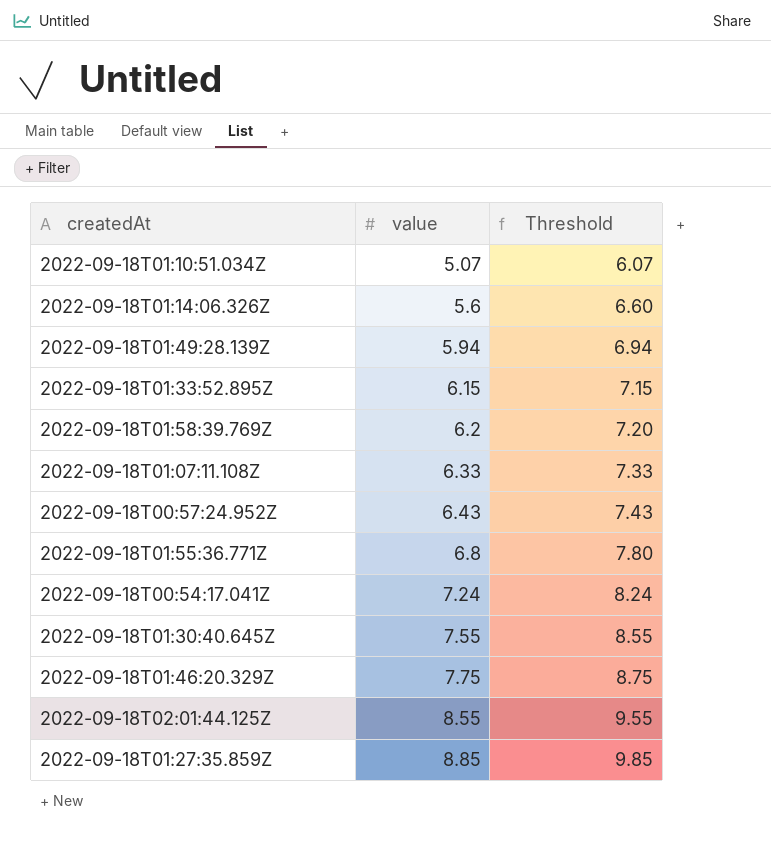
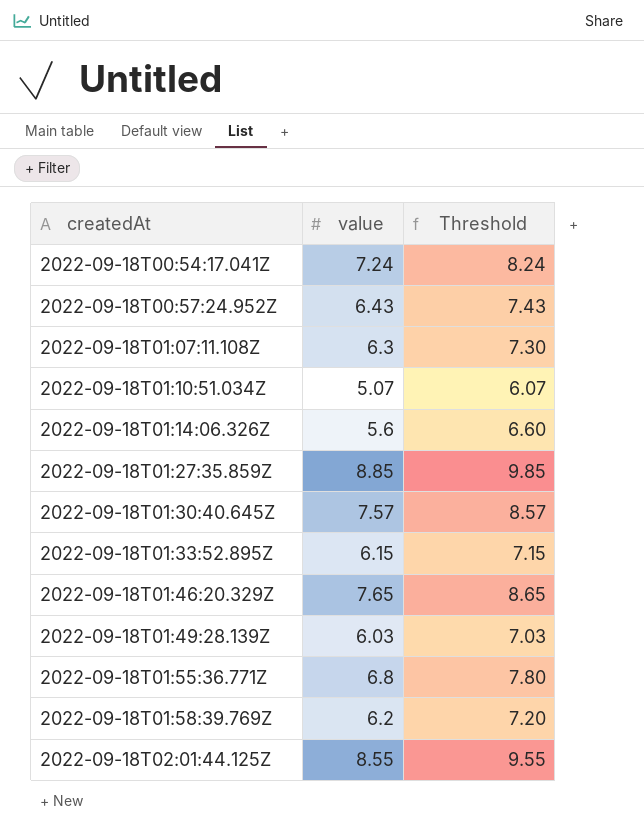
row order: value ascending -> createdAt ascending
2022-09-18T01:07:11.108Z | value: 6.33 -> 6.3
2022-09-18T01:07:11.108Z | Threshold: 7.33 -> 7.30
2022-09-18T01:30:40.645Z | value: 7.55 -> 7.57
2022-09-18T01:30:40.645Z | Threshold: 8.55 -> 8.57
2022-09-18T01:46:20.329Z | value: 7.75 -> 7.65
2022-09-18T01:46:20.329Z | Threshold: 8.75 -> 8.65
2022-09-18T01:49:28.139Z | value: 5.94 -> 6.03
2022-09-18T01:49:28.139Z | Threshold: 6.94 -> 7.03

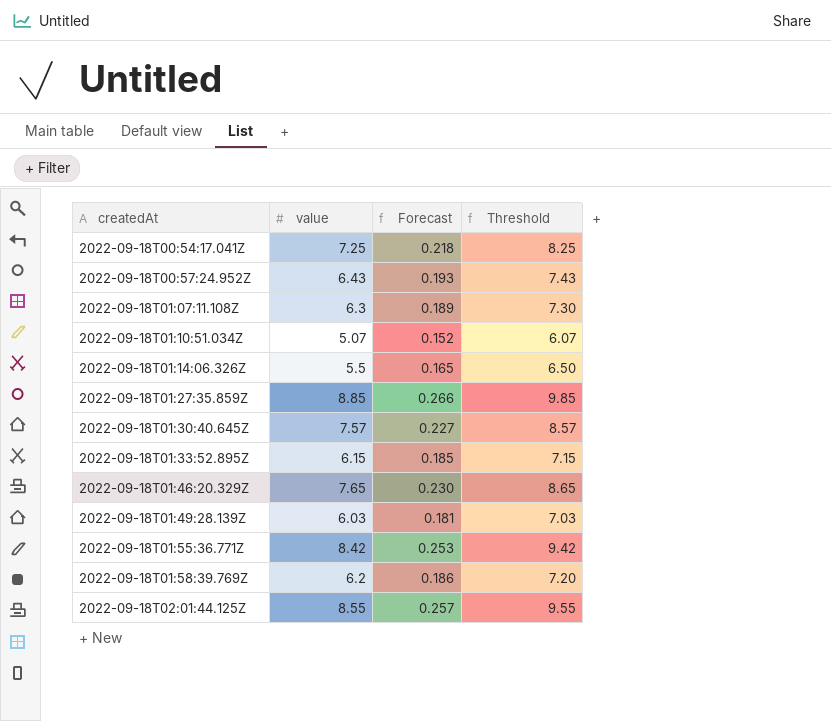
column Forecast | formula: none -> [value] * 0.03
2022-09-18T00:54:17.041Z | value: 7.24 -> 7.25
2022-09-18T00:54:17.041Z | Threshold: 8.24 -> 8.25
2022-09-18T01:14:06.326Z | value: 5.6 -> 5.5
2022-09-18T01:14:06.326Z | Threshold: 6.60 -> 6.50
2022-09-18T01:55:36.771Z | value: 6.8 -> 8.42
2022-09-18T01:55:36.771Z | Threshold: 7.80 -> 9.42

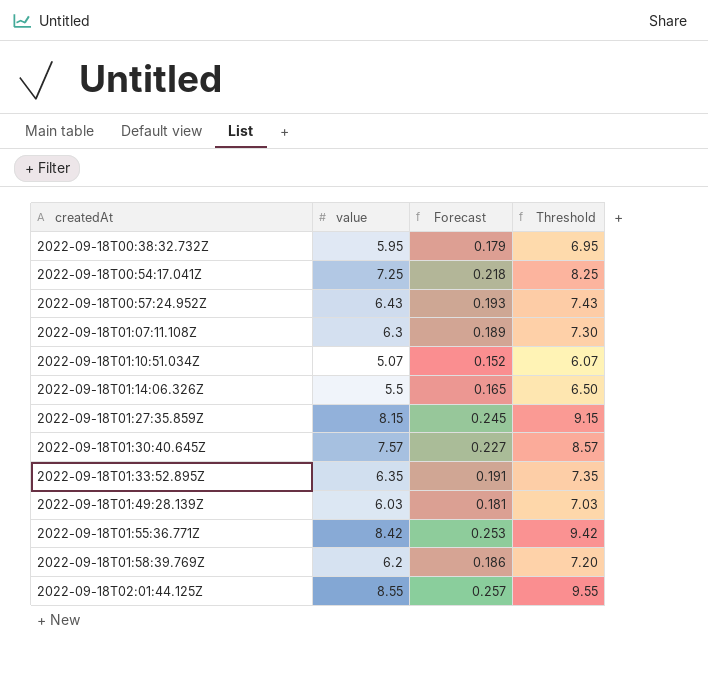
row 2022-09-18T01:46:20.329Z: 7.65 | 0.230 | 8.65 -> none
row 2022-09-18T00:38:32.732Z: none -> 5.95 | 0.179 | 6.95
2022-09-18T01:27:35.859Z | value: 8.85 -> 8.15
2022-09-18T01:27:35.859Z | Forecast: 0.266 -> 0.245
2022-09-18T01:27:35.859Z | Threshold: 9.85 -> 9.15
2022-09-18T01:33:52.895Z | value: 6.15 -> 6.35
2022-09-18T01:33:52.895Z | Forecast: 0.185 -> 0.191
2022-09-18T01:33:52.895Z | Threshold: 7.15 -> 7.35

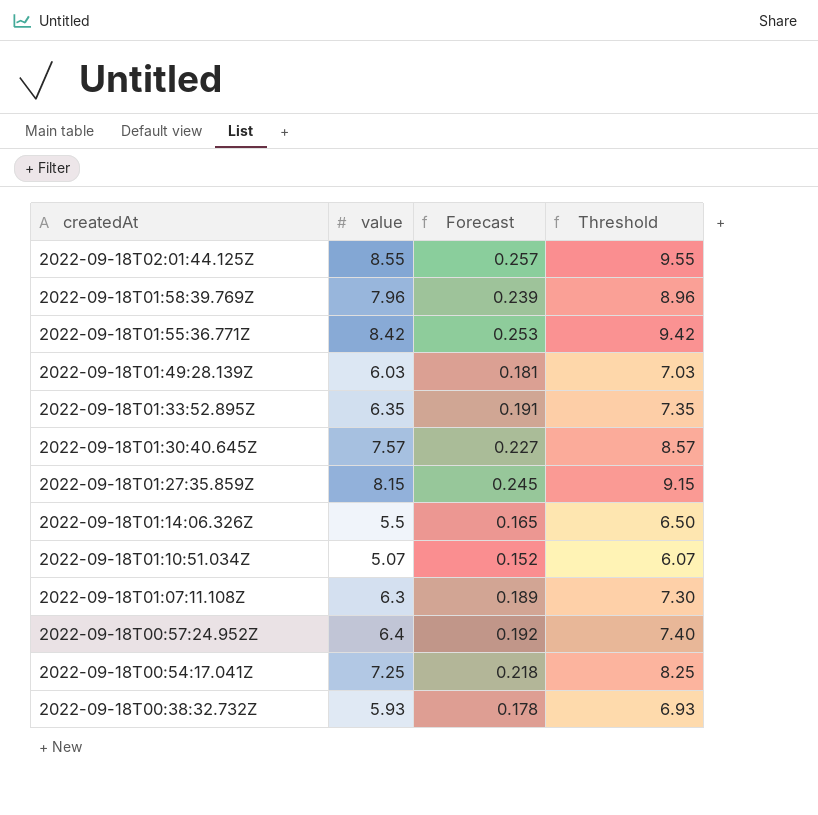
row order: createdAt ascending -> createdAt descending
2022-09-18T01:58:39.769Z | value: 6.2 -> 7.96
2022-09-18T01:58:39.769Z | Forecast: 0.186 -> 0.239
2022-09-18T01:58:39.769Z | Threshold: 7.20 -> 8.96
2022-09-18T00:57:24.952Z | value: 6.43 -> 6.4
2022-09-18T00:57:24.952Z | Forecast: 0.193 -> 0.192
2022-09-18T00:57:24.952Z | Threshold: 7.43 -> 7.40
2022-09-18T00:38:32.732Z | value: 5.95 -> 5.93
2022-09-18T00:38:32.732Z | Forecast: 0.179 -> 0.178
2022-09-18T00:38:32.732Z | Threshold: 6.95 -> 6.93

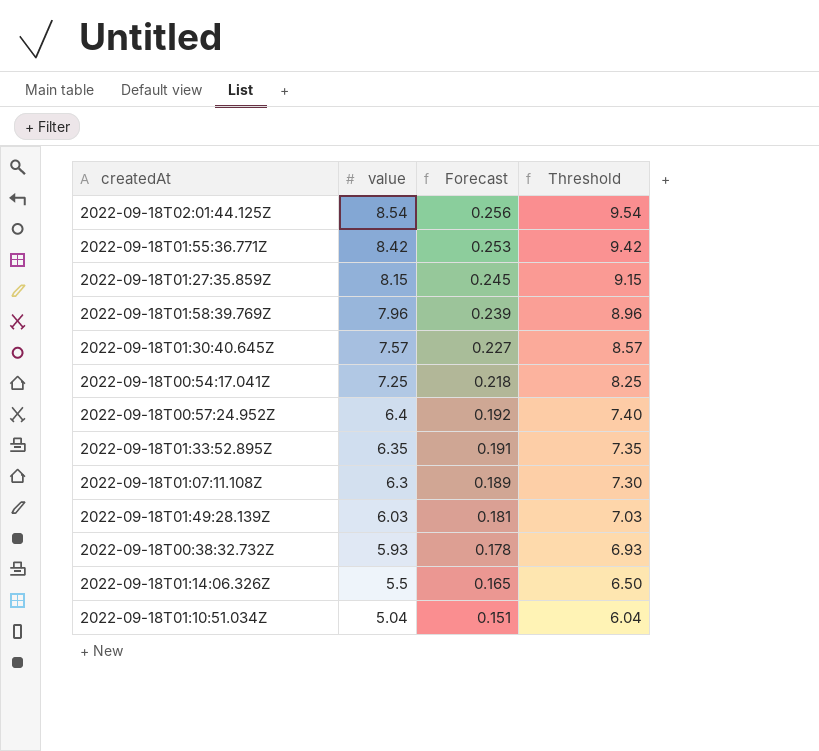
row order: createdAt descending -> value descending
2022-09-18T02:01:44.125Z | value: 8.55 -> 8.54
2022-09-18T02:01:44.125Z | Forecast: 0.257 -> 0.256
2022-09-18T02:01:44.125Z | Threshold: 9.55 -> 9.54
2022-09-18T01:10:51.034Z | value: 5.07 -> 5.04
2022-09-18T01:10:51.034Z | Forecast: 0.152 -> 0.151
2022-09-18T01:10:51.034Z | Threshold: 6.07 -> 6.04

